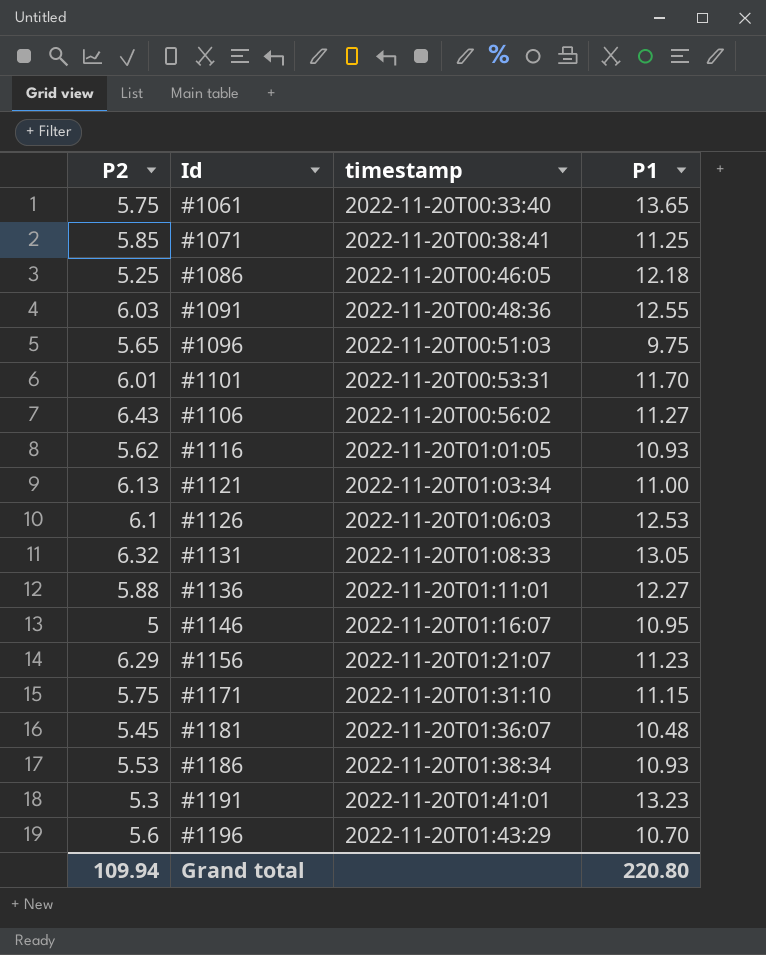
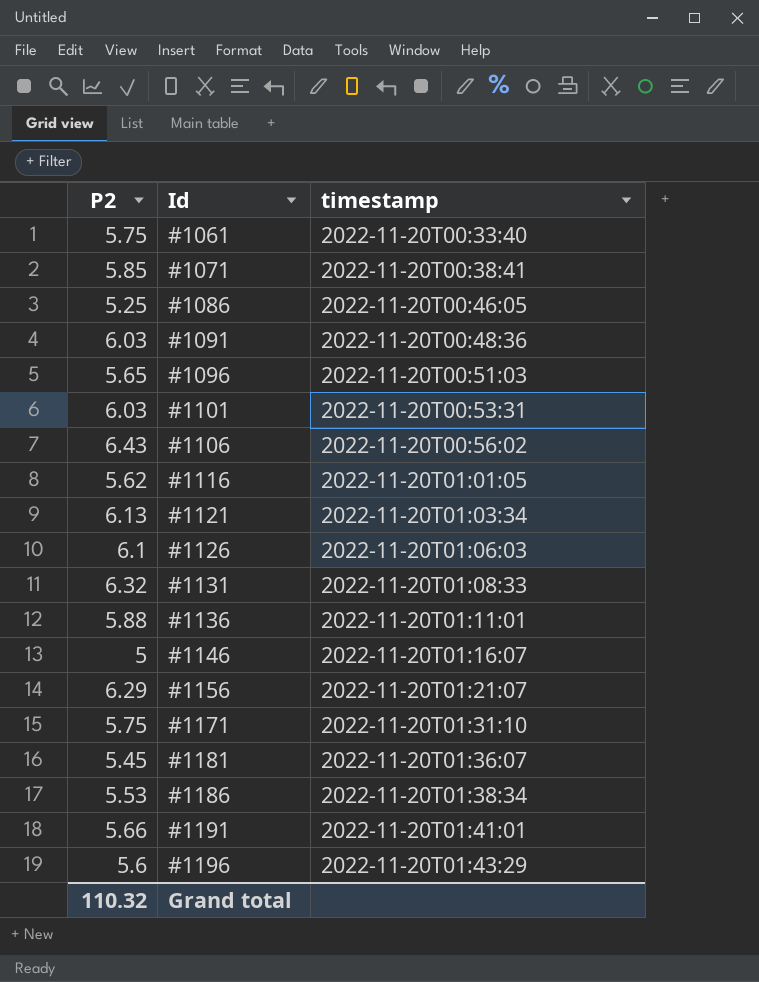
column P1 | position: 4 -> none
#1101 | P2: 6.01 -> 6.03
#1191 | P2: 5.3 -> 5.66
Grand total | P2: 109.94 -> 110.32

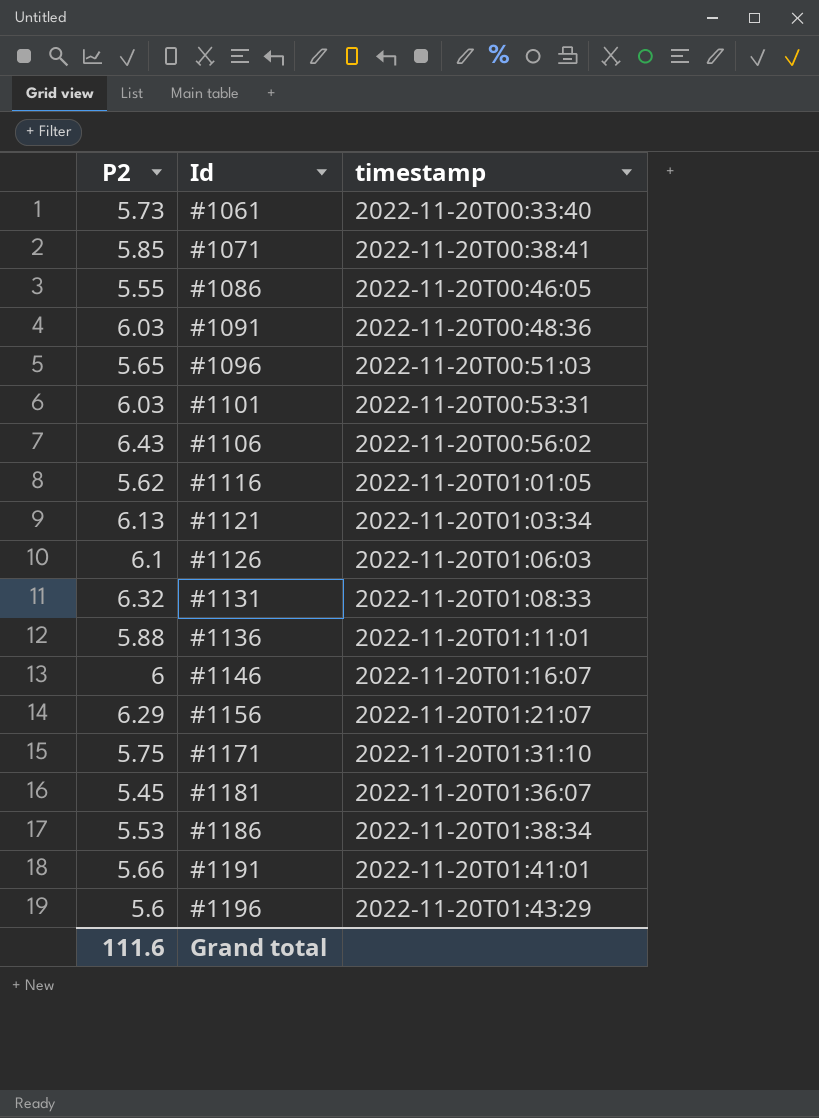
#1061 | P2: 5.75 -> 5.73
#1086 | P2: 5.25 -> 5.55
#1146 | P2: 5 -> 6
Grand total | P2: 110.32 -> 111.6

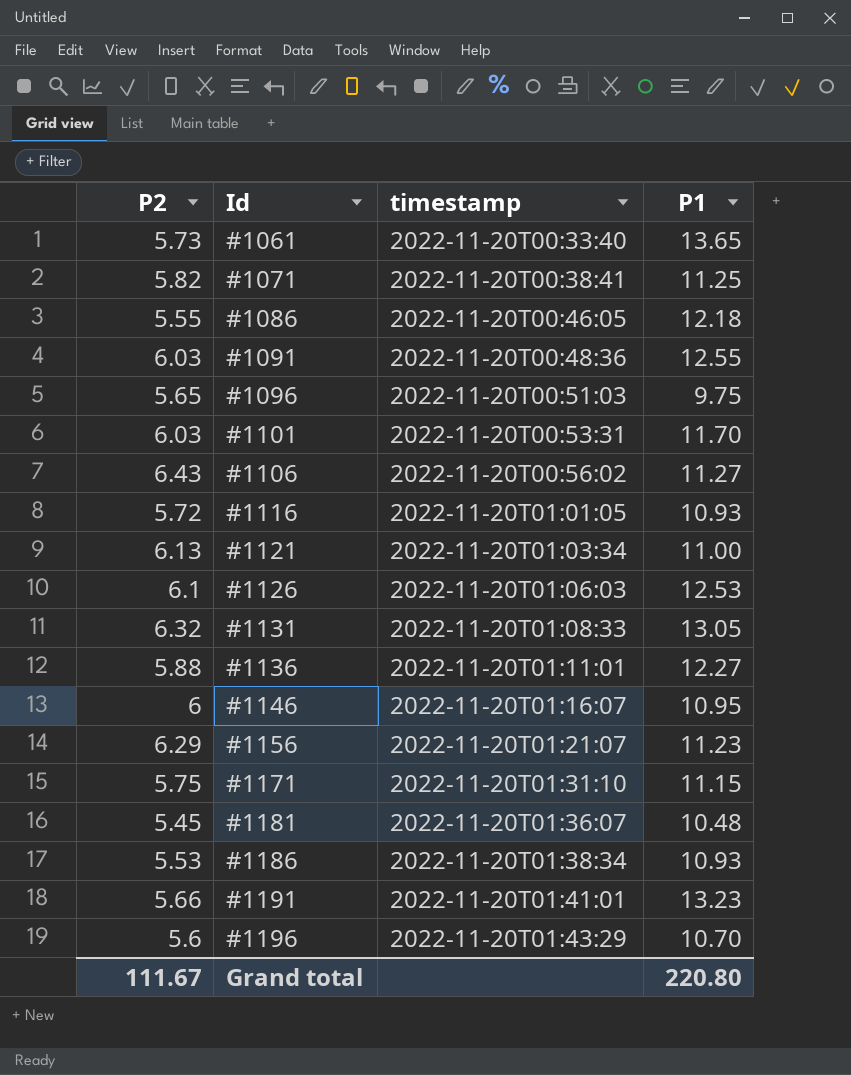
column P1 | position: none -> 4
#1071 | P2: 5.85 -> 5.82
#1116 | P2: 5.62 -> 5.72
Grand total | P2: 111.6 -> 111.67

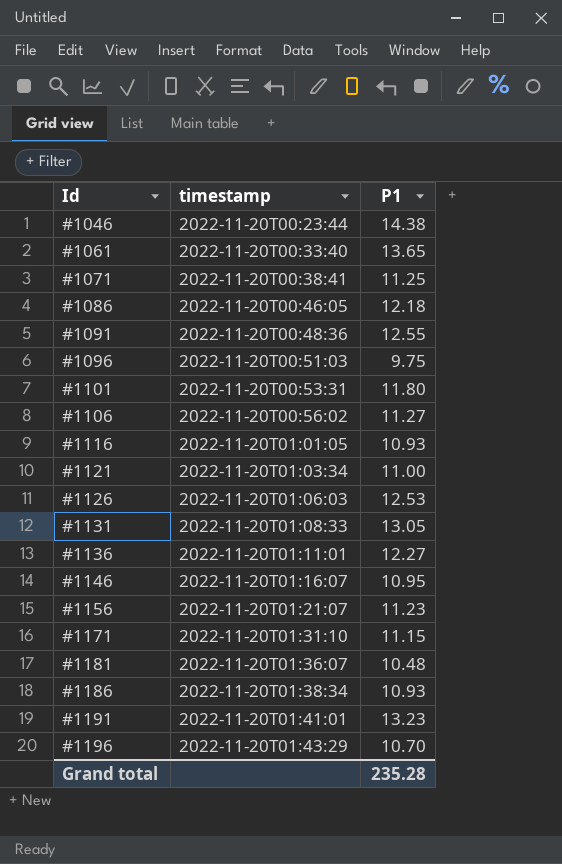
column P2 | position: 1 -> none
row #1046: none -> 2022-11-20T00:23:44 | 14.38
#1101 | P1: 11.70 -> 11.80
Grand total | P1: 220.80 -> 235.28

